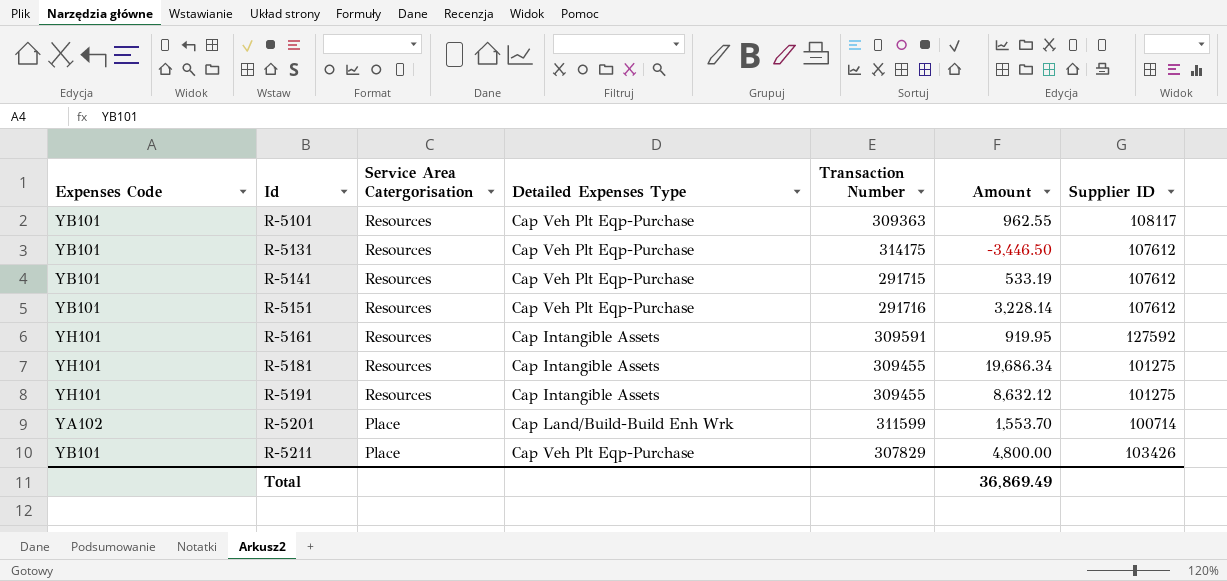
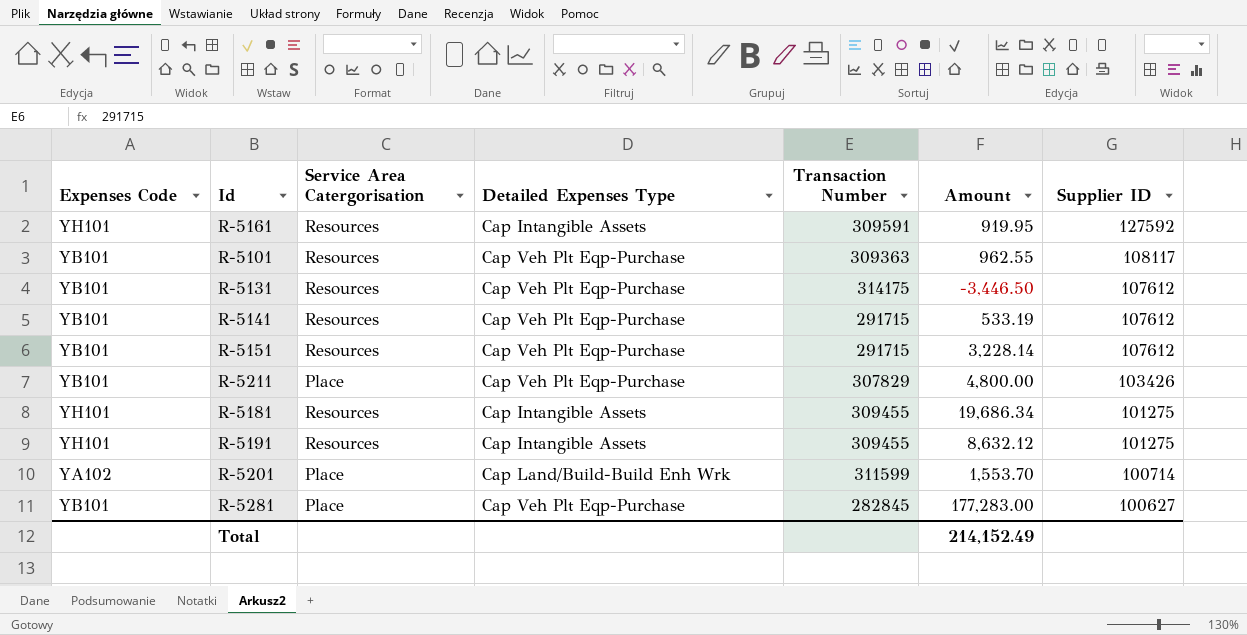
row order: Id ascending -> Supplier ID descending
R-5151 | Transaction Number: 291716 -> 291715
row R-5281: none -> YB101 | Place | Cap Veh Plt Eqp-Purchase | 282845 | 177,283.00 | 100627
Total | Amount: 36,869.49 -> 214,152.49

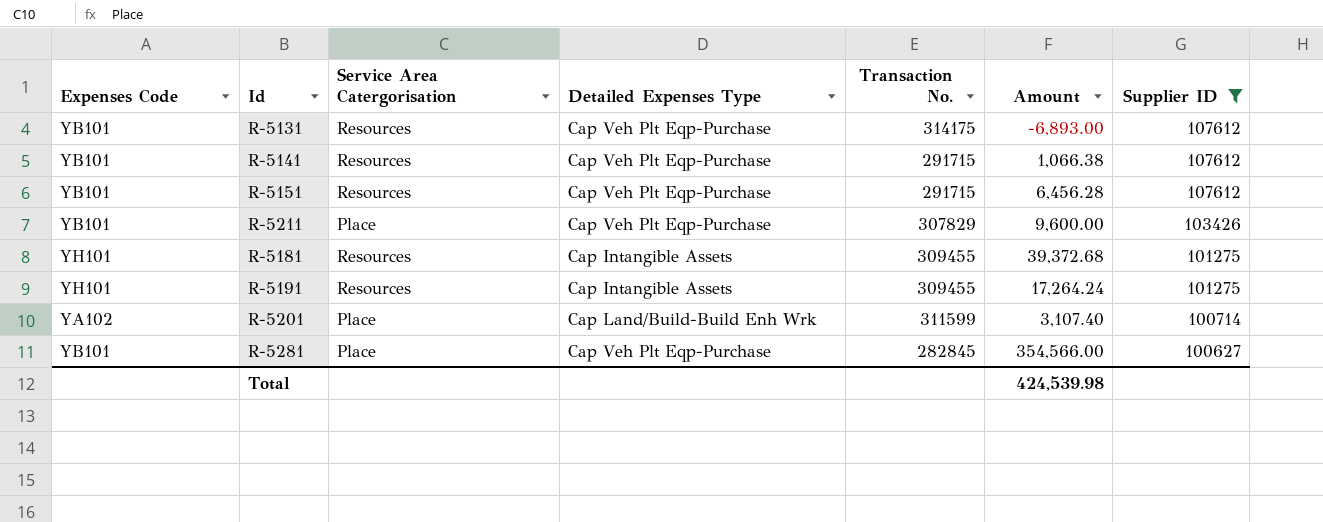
filter: none -> Supplier ID <= 107612
column name: Transaction Number -> Transaction No.
R-5131 | Amount: -3,446.50 -> -6,893.00
R-5141 | Amount: 533.19 -> 1,066.38
R-5151 | Amount: 3,228.14 -> 6,456.28
R-5211 | Amount: 4,800.00 -> 9,600.00
R-5181 | Amount: 19,686.34 -> 39,372.68
R-5191 | Amount: 8,632.12 -> 17,264.24
R-5201 | Amount: 1,553.70 -> 3,107.40
R-5281 | Amount: 177,283.00 -> 354,566.00
Total | Amount: 214,152.49 -> 424,539.98

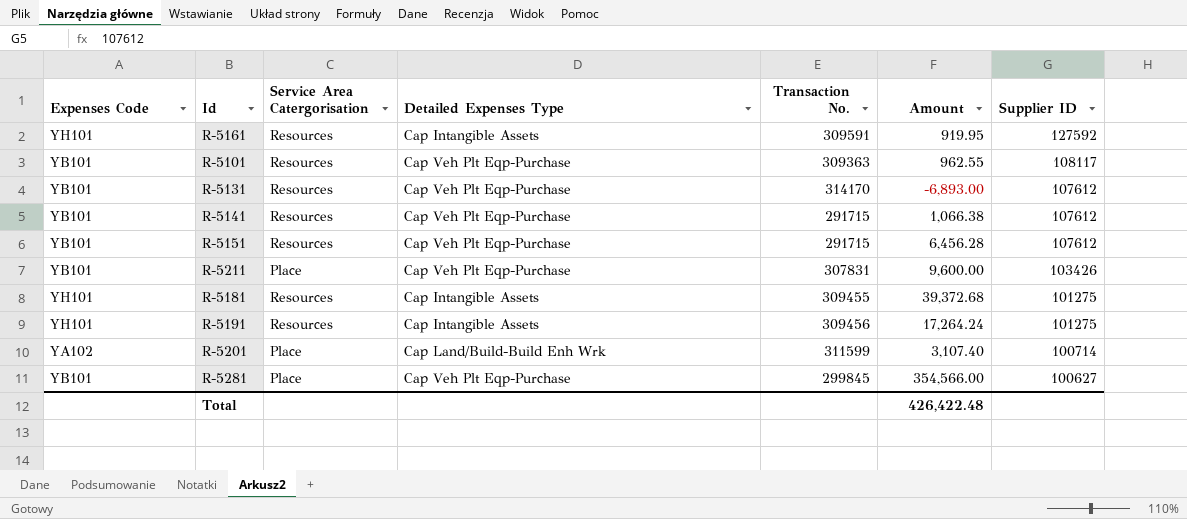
filter: Supplier ID <= 107612 -> none
R-5131 | Transaction No.: 314175 -> 314170
R-5211 | Transaction No.: 307829 -> 307831
R-5191 | Transaction No.: 309455 -> 309456
R-5281 | Transaction No.: 282845 -> 299845
Total | Amount: 424,539.98 -> 426,422.48

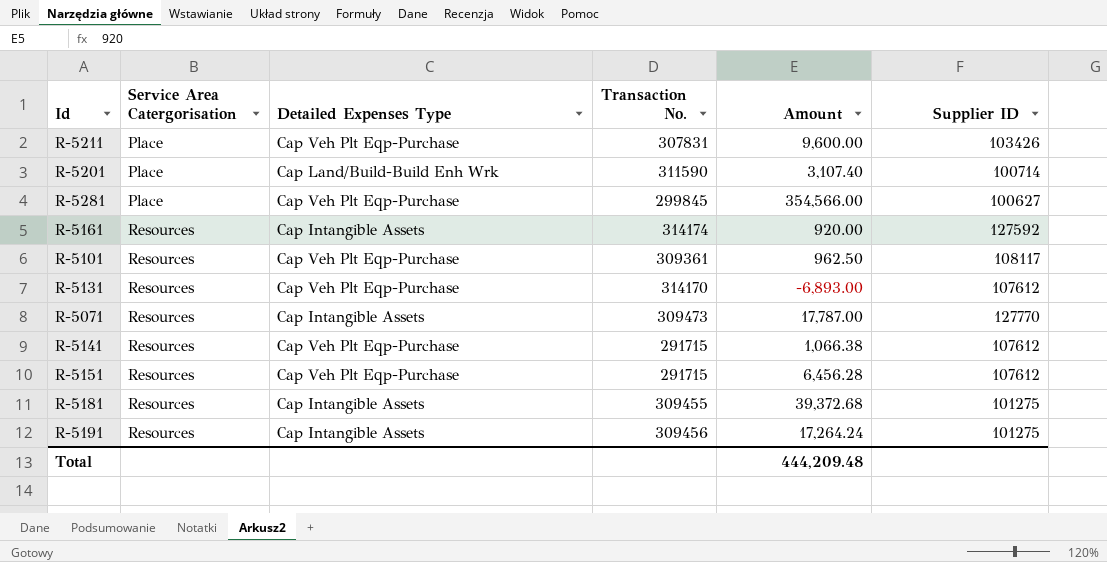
row order: Supplier ID descending -> Service Area Catergorisation ascending
column Expenses Code | position: 1 -> none
R-5201 | Transaction No.: 311599 -> 311590
R-5161 | Transaction No.: 309591 -> 314174
R-5161 | Amount: 919.95 -> 920.00
R-5101 | Transaction No.: 309363 -> 309361
R-5101 | Amount: 962.55 -> 962.50
row R-5071: none -> Resources | Cap Intangible Assets | 309473 | 17,787.00 | 127770
Total | Amount: 426,422.48 -> 444,209.48

